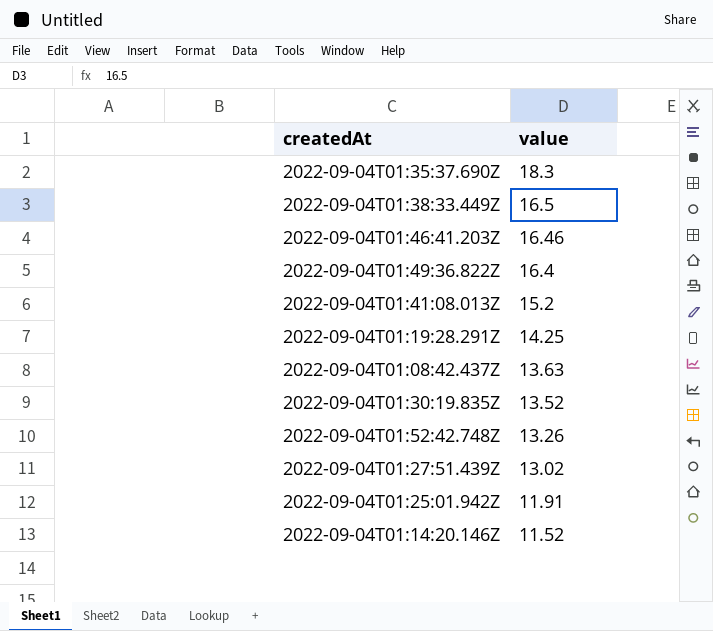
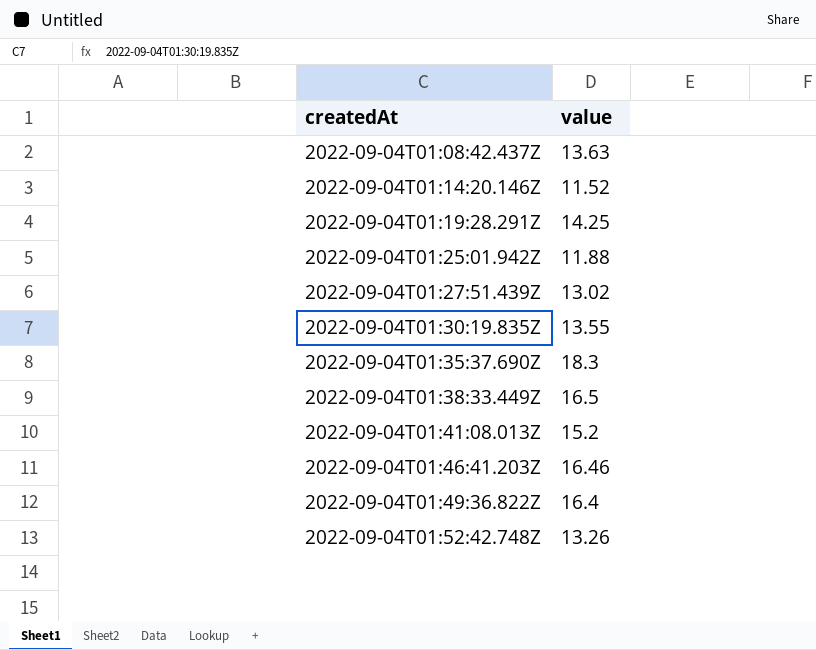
row order: value descending -> createdAt ascending
2022-09-04T01:25:01.942Z | value: 11.91 -> 11.88
2022-09-04T01:30:19.835Z | value: 13.52 -> 13.55

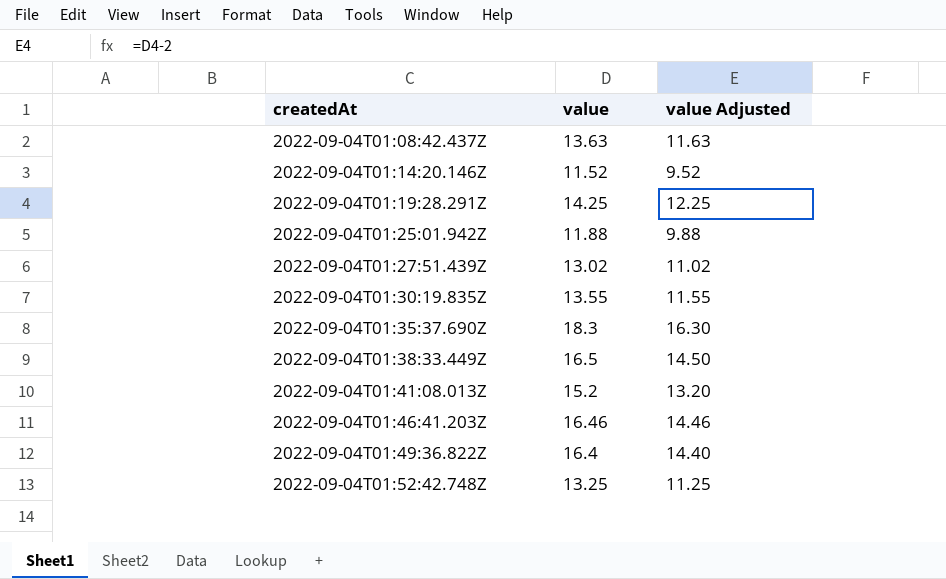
column value Adjusted | formula: none -> [value] - 2
2022-09-04T01:52:42.748Z | value: 13.26 -> 13.25

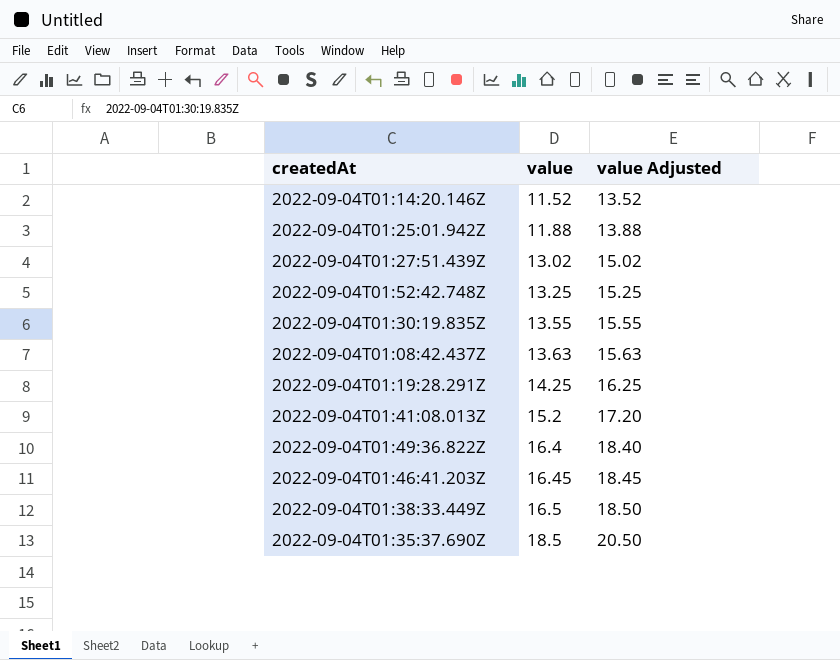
row order: createdAt ascending -> value ascending
column value Adjusted | formula: [value] - 2 -> [value] + 2
2022-09-04T01:46:41.203Z | value: 16.46 -> 16.45
2022-09-04T01:35:37.690Z | value: 18.3 -> 18.5

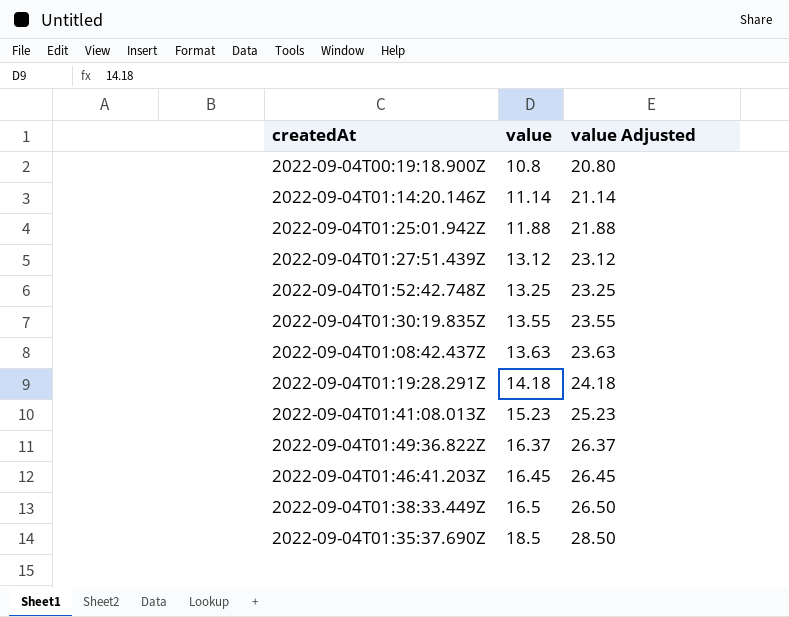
column value Adjusted | formula: [value] + 2 -> [value] + 10
row 2022-09-04T00:19:18.900Z: none -> 10.8 | 20.80
2022-09-04T01:14:20.146Z | value: 11.52 -> 11.14
2022-09-04T01:27:51.439Z | value: 13.02 -> 13.12
2022-09-04T01:19:28.291Z | value: 14.25 -> 14.18
2022-09-04T01:41:08.013Z | value: 15.2 -> 15.23
2022-09-04T01:49:36.822Z | value: 16.4 -> 16.37

